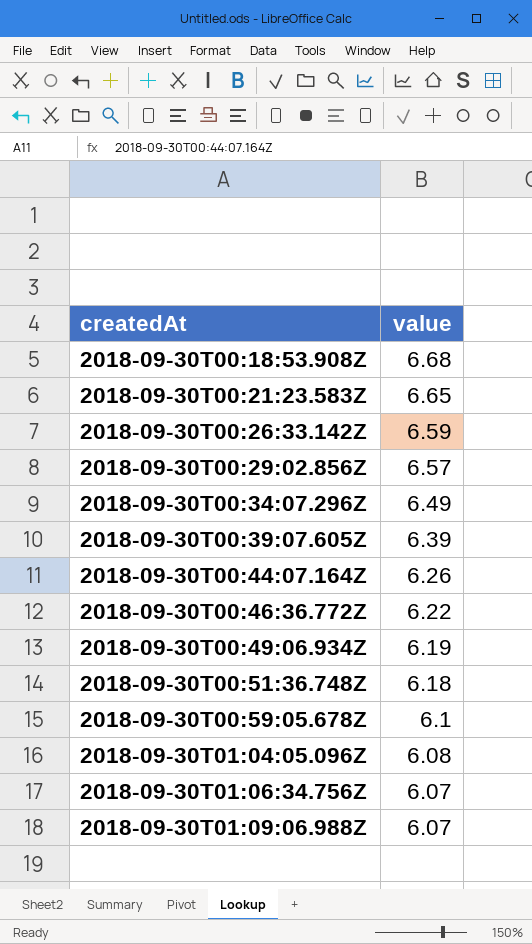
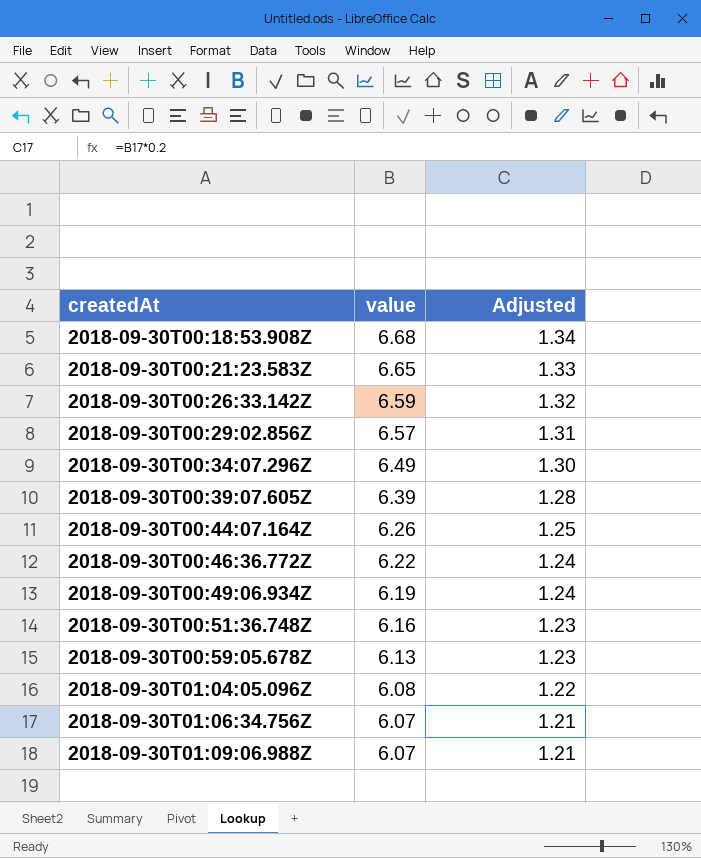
column Adjusted | formula: none -> [value] * 0.2
2018-09-30T00:51:36.748Z | value: 6.18 -> 6.16
2018-09-30T00:59:05.678Z | value: 6.1 -> 6.13

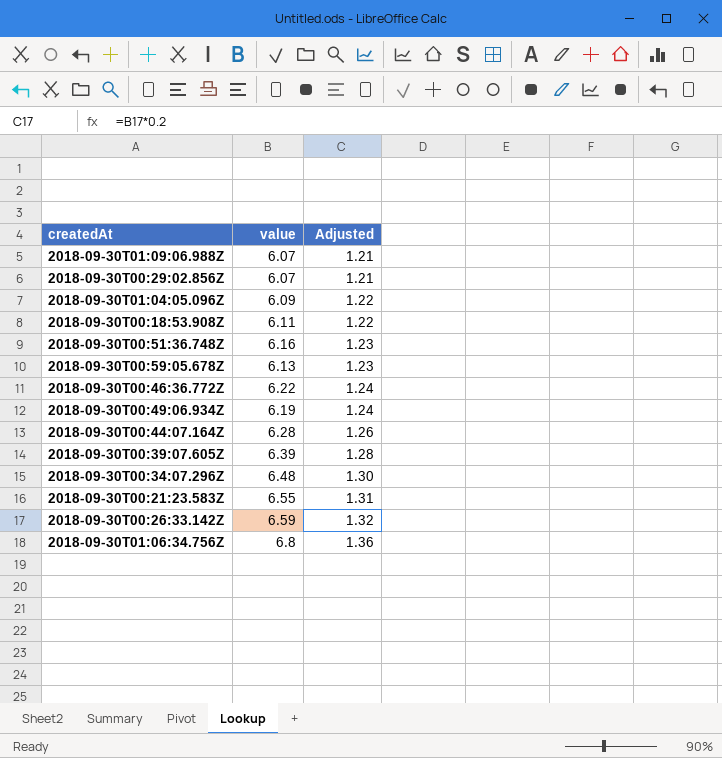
row order: createdAt ascending -> Adjusted ascending
2018-09-30T00:29:02.856Z | value: 6.57 -> 6.07
2018-09-30T00:29:02.856Z | Adjusted: 1.31 -> 1.21
2018-09-30T01:04:05.096Z | value: 6.08 -> 6.09
2018-09-30T00:18:53.908Z | value: 6.68 -> 6.11
2018-09-30T00:18:53.908Z | Adjusted: 1.34 -> 1.22
2018-09-30T00:44:07.164Z | value: 6.26 -> 6.28
2018-09-30T00:44:07.164Z | Adjusted: 1.25 -> 1.26
2018-09-30T00:34:07.296Z | value: 6.49 -> 6.48
2018-09-30T00:21:23.583Z | value: 6.65 -> 6.55
2018-09-30T00:21:23.583Z | Adjusted: 1.33 -> 1.31
2018-09-30T01:06:34.756Z | value: 6.07 -> 6.8
2018-09-30T01:06:34.756Z | Adjusted: 1.21 -> 1.36

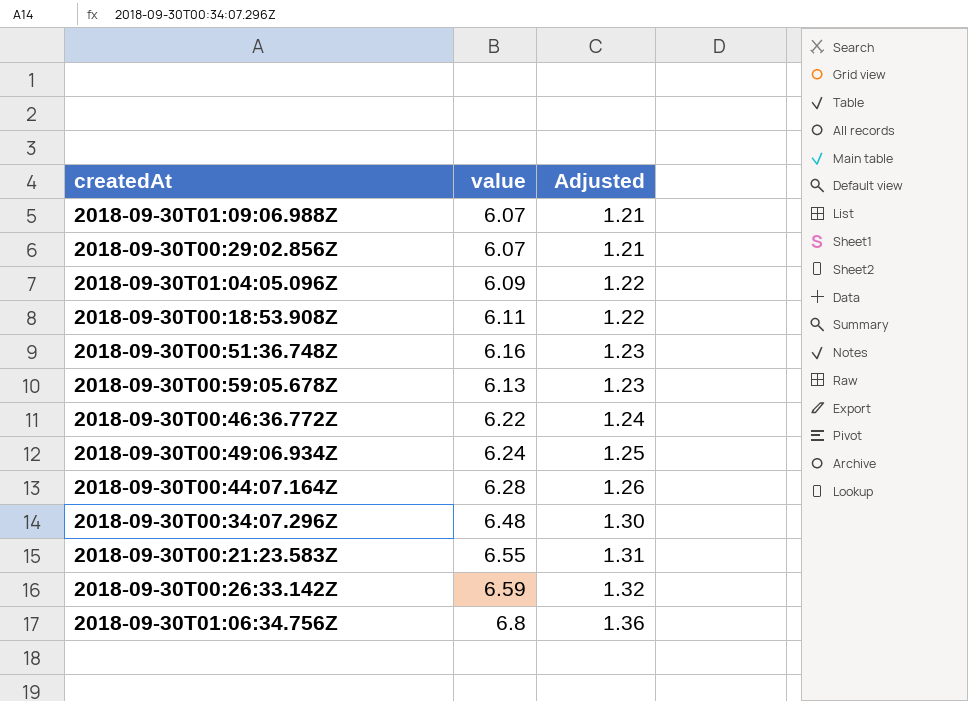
row 2018-09-30T00:39:07.605Z: 6.39 | 1.28 -> none
2018-09-30T00:49:06.934Z | value: 6.19 -> 6.24
2018-09-30T00:49:06.934Z | Adjusted: 1.24 -> 1.25

